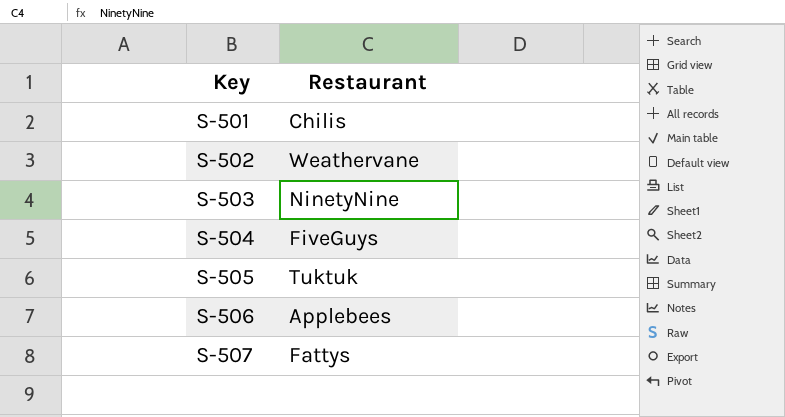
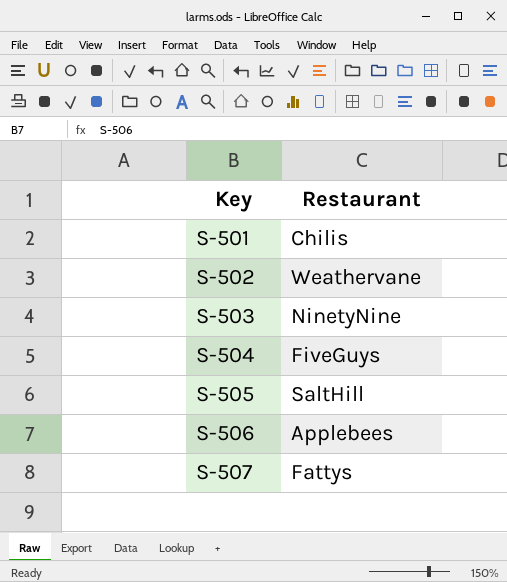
S-505 | Restaurant: Tuktuk -> SaltHill

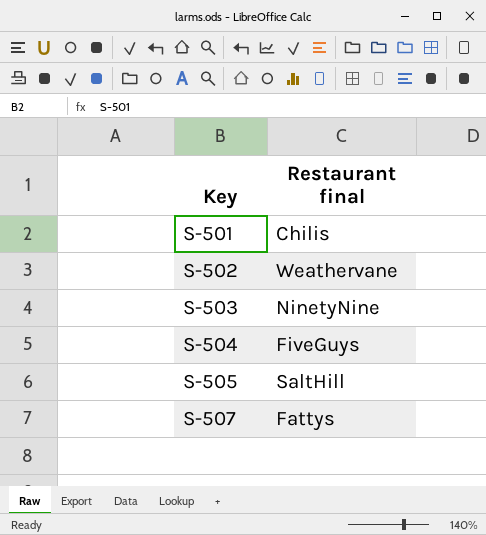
column name: Restaurant -> Restaurant final
row S-506: Applebees -> none

